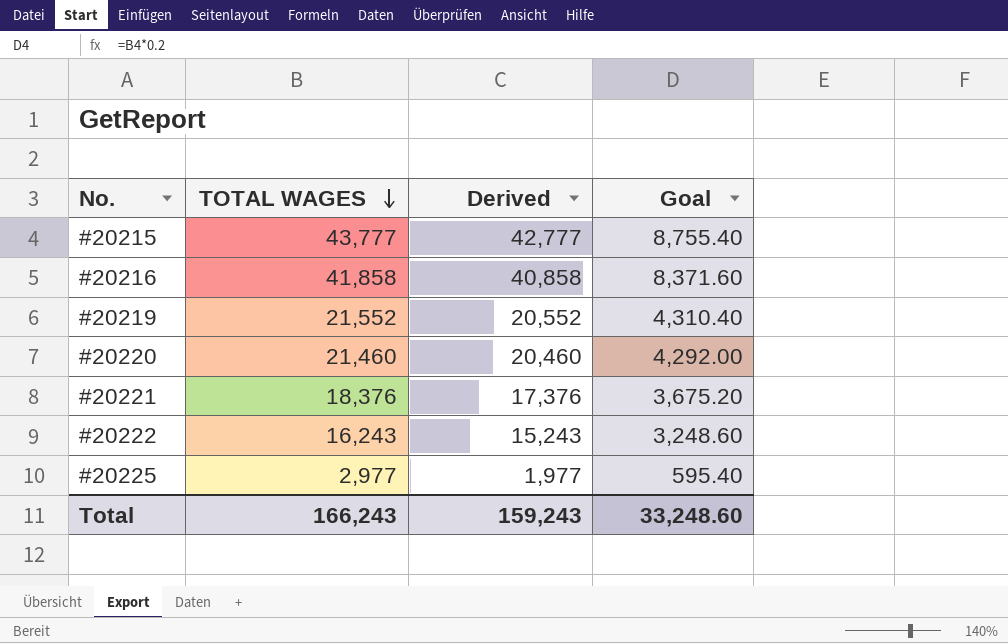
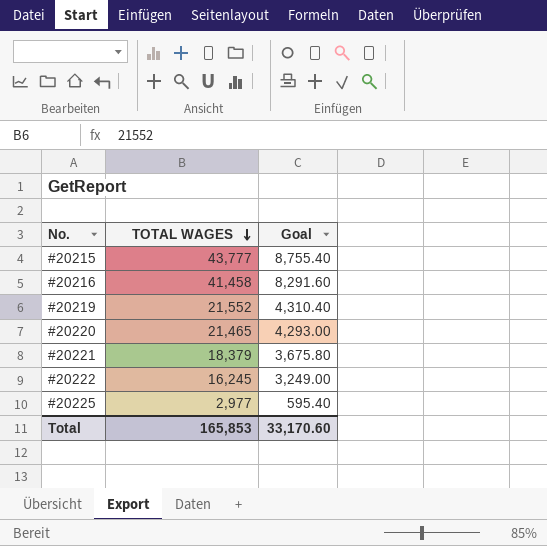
column Derived | formula: [TOTAL WAGES] - 1000 -> none
#20216 | TOTAL WAGES: 41,858 -> 41,458
#20216 | Goal: 8,371.60 -> 8,291.60
#20220 | TOTAL WAGES: 21,460 -> 21,465
#20220 | Goal: 4,292.00 -> 4,293.00
#20221 | TOTAL WAGES: 18,376 -> 18,379
#20221 | Goal: 3,675.20 -> 3,675.80
#20222 | TOTAL WAGES: 16,243 -> 16,245
#20222 | Goal: 3,248.60 -> 3,249.00
Total | TOTAL WAGES: 166,243 -> 165,853
Total | Goal: 33,248.60 -> 33,170.60

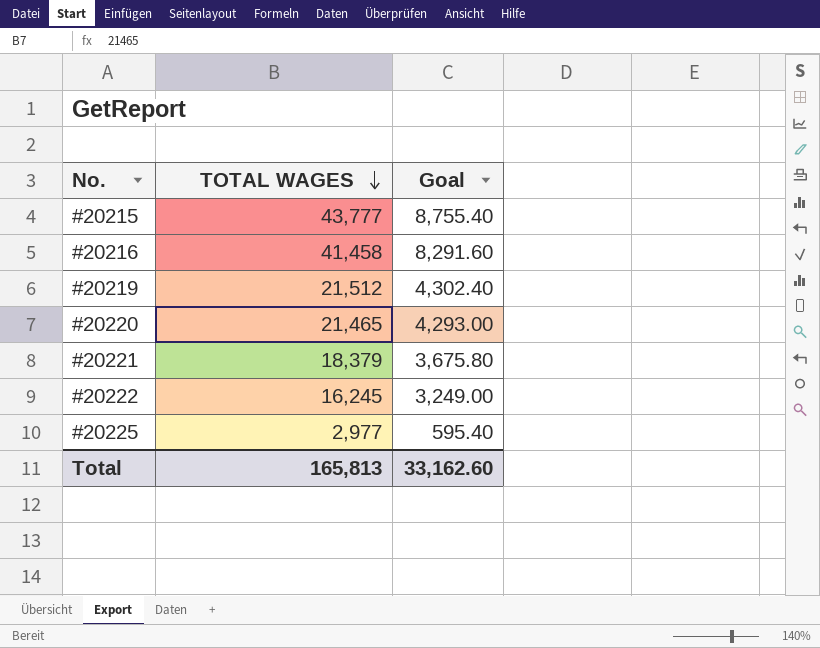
#20219 | TOTAL WAGES: 21,552 -> 21,512
#20219 | Goal: 4,310.40 -> 4,302.40
Total | TOTAL WAGES: 165,853 -> 165,813
Total | Goal: 33,170.60 -> 33,162.60

